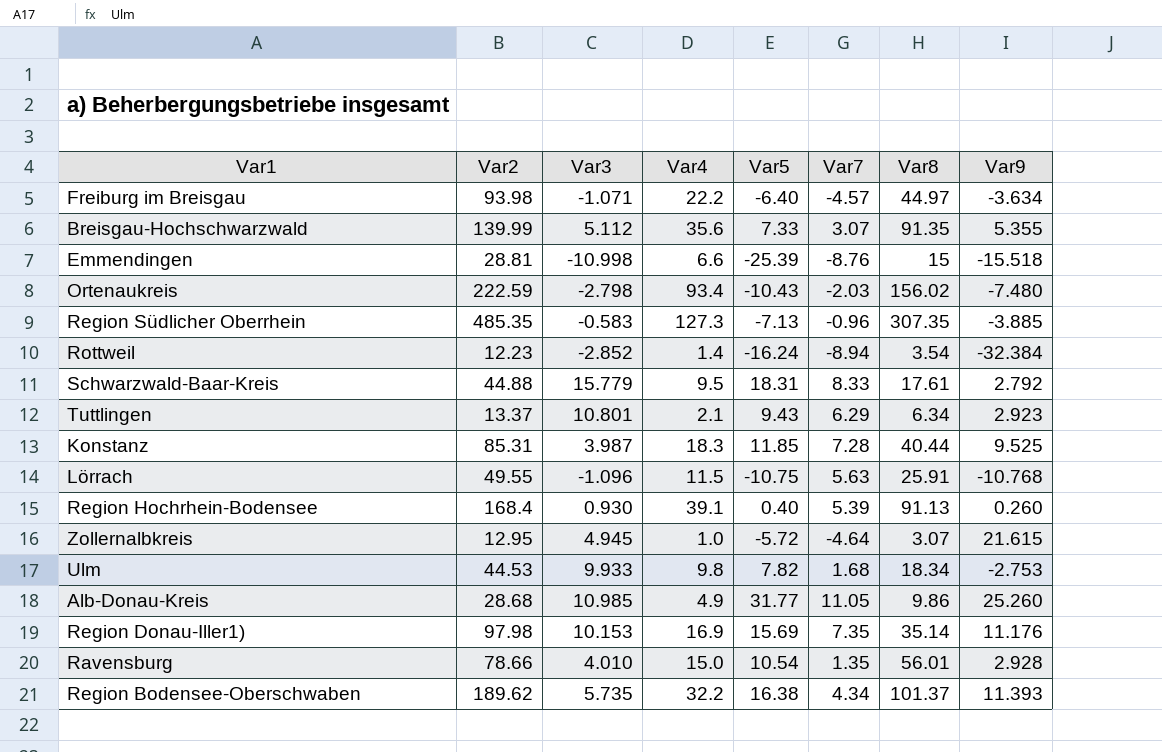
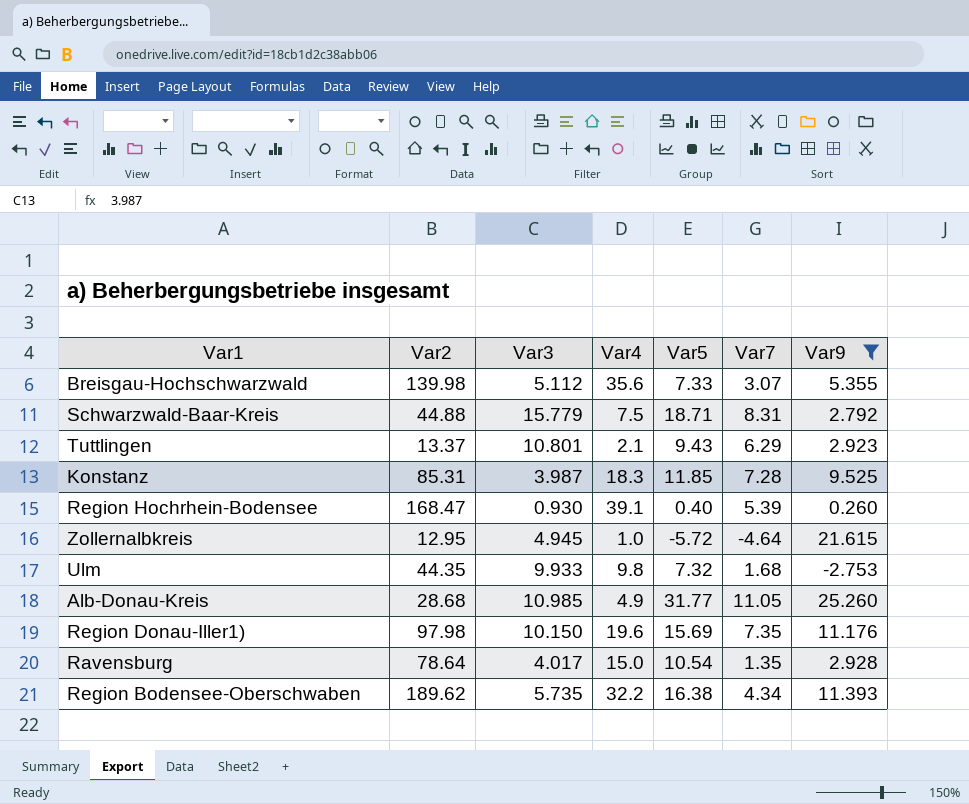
filter: none -> Var9 >= -2.753
column Var8 | position: 7 -> none
Breisgau-Hochschwarzwald | Var2: 139.99 -> 139.98
Schwarzwald-Baar-Kreis | Var4: 9.5 -> 7.5
Schwarzwald-Baar-Kreis | Var5: 18.31 -> 18.71
Schwarzwald-Baar-Kreis | Var7: 8.33 -> 8.31
Region Hochrhein-Bodensee | Var2: 168.4 -> 168.47
Ulm | Var2: 44.53 -> 44.35
Ulm | Var5: 7.82 -> 7.32
Region Donau-Iller1) | Var3: 10.153 -> 10.150
Region Donau-Iller1) | Var4: 16.9 -> 19.6
Ravensburg | Var2: 78.66 -> 78.64
Ravensburg | Var3: 4.010 -> 4.017

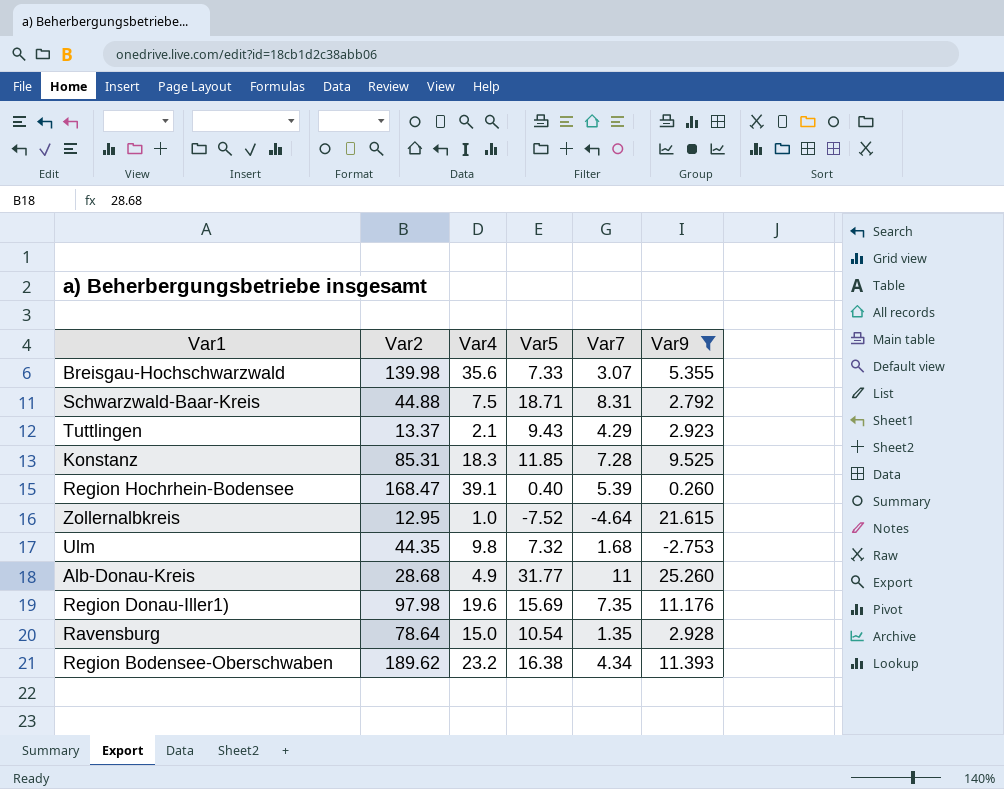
column Var3 | position: 3 -> none
Tuttlingen | Var7: 6.29 -> 4.29
Zollernalbkreis | Var5: -5.72 -> -7.52
Alb-Donau-Kreis | Var7: 11.05 -> 11
Region Bodensee-Oberschwaben | Var4: 32.2 -> 23.2

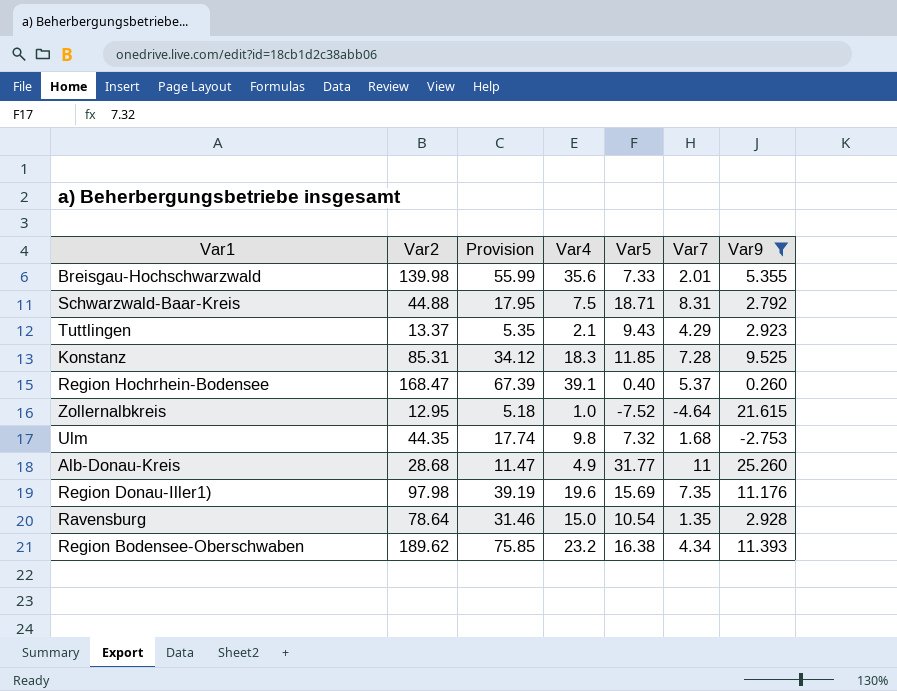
column Provision | formula: none -> [Var2] * 0.4
Breisgau-Hochschwarzwald | Var7: 3.07 -> 2.01
Region Hochrhein-Bodensee | Var7: 5.39 -> 5.37

